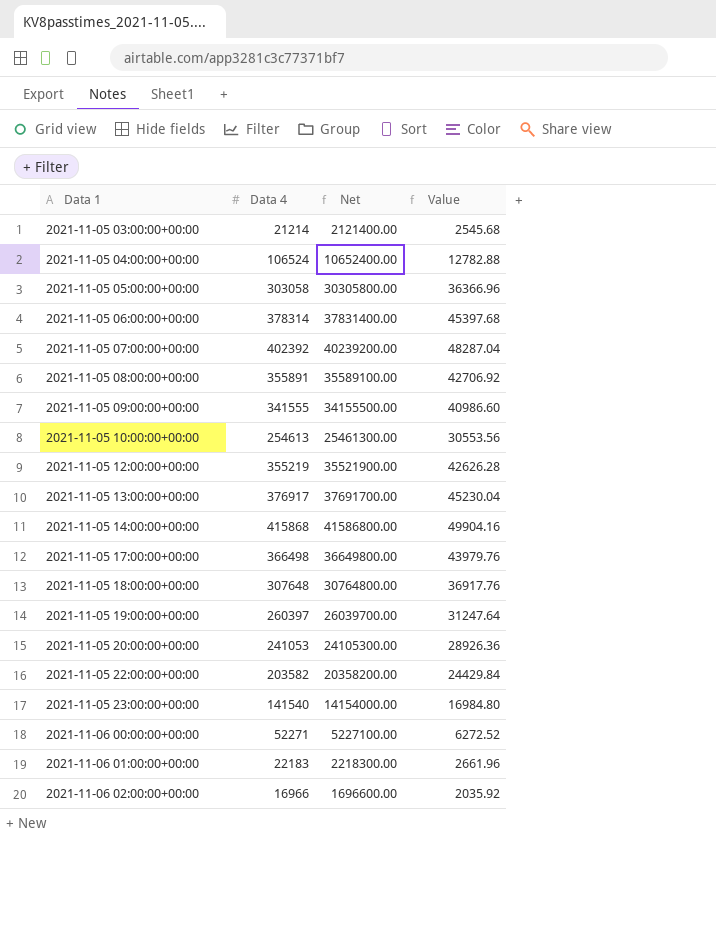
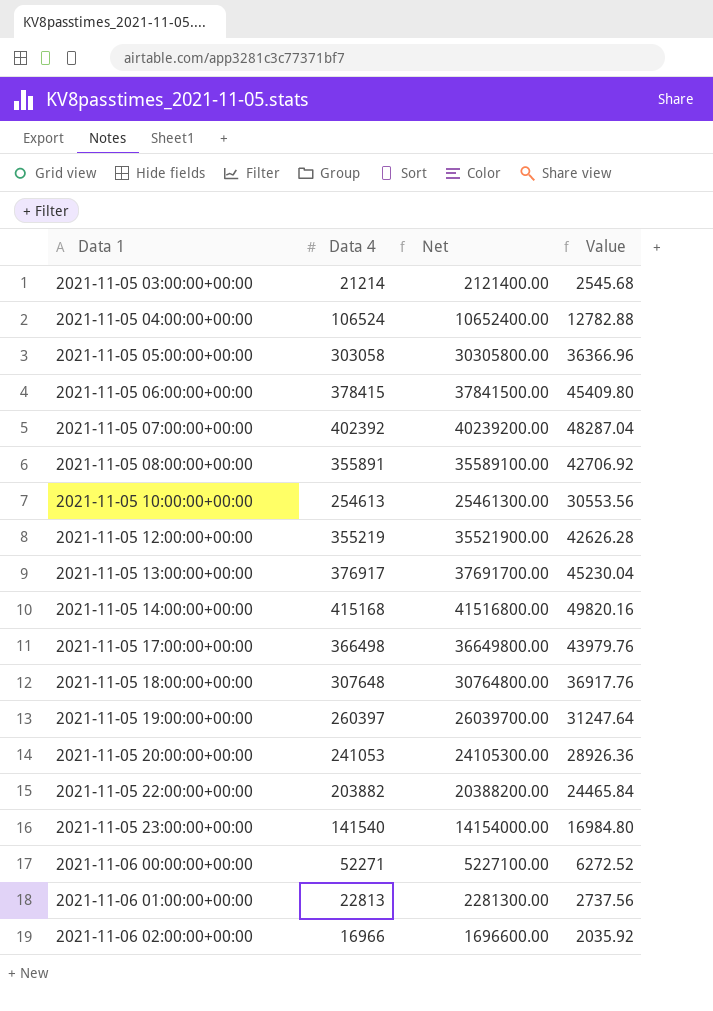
row 2021-11-05 09:00:00+00:00: 341555 | 34155500.00 | 40986.60 -> none
2021-11-05 06:00:00+00:00 | Data 4: 378314 -> 378415
2021-11-05 06:00:00+00:00 | Net: 37831400.00 -> 37841500.00
2021-11-05 06:00:00+00:00 | Value: 45397.68 -> 45409.80
2021-11-05 14:00:00+00:00 | Data 4: 415868 -> 415168
2021-11-05 14:00:00+00:00 | Net: 41586800.00 -> 41516800.00
2021-11-05 14:00:00+00:00 | Value: 49904.16 -> 49820.16
2021-11-05 22:00:00+00:00 | Data 4: 203582 -> 203882
2021-11-05 22:00:00+00:00 | Net: 20358200.00 -> 20388200.00
2021-11-05 22:00:00+00:00 | Value: 24429.84 -> 24465.84
2021-11-06 01:00:00+00:00 | Data 4: 22183 -> 22813
2021-11-06 01:00:00+00:00 | Net: 2218300.00 -> 2281300.00
2021-11-06 01:00:00+00:00 | Value: 2661.96 -> 2737.56

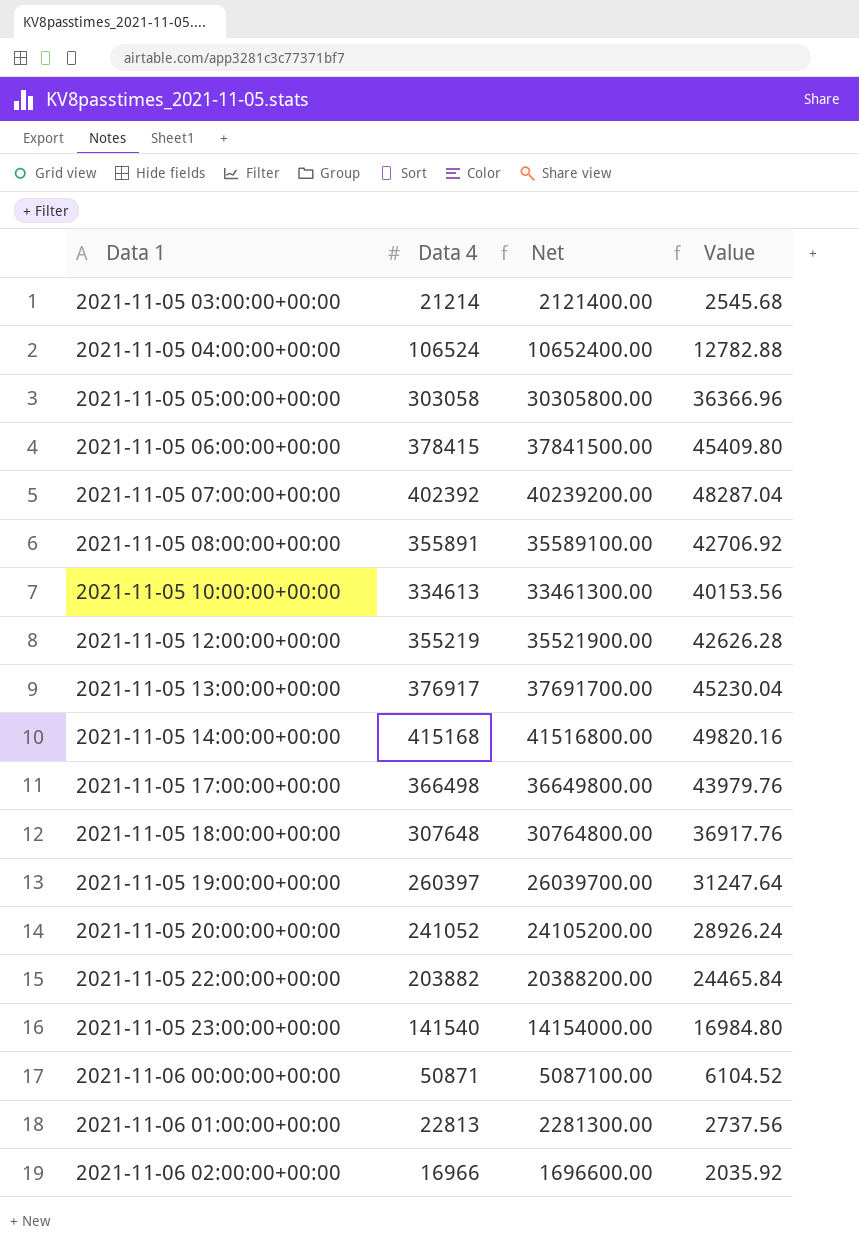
2021-11-05 10:00:00+00:00 | Data 4: 254613 -> 334613
2021-11-05 10:00:00+00:00 | Net: 25461300.00 -> 33461300.00
2021-11-05 10:00:00+00:00 | Value: 30553.56 -> 40153.56
2021-11-05 20:00:00+00:00 | Data 4: 241053 -> 241052
2021-11-05 20:00:00+00:00 | Net: 24105300.00 -> 24105200.00
2021-11-05 20:00:00+00:00 | Value: 28926.36 -> 28926.24
2021-11-06 00:00:00+00:00 | Data 4: 52271 -> 50871
2021-11-06 00:00:00+00:00 | Net: 5227100.00 -> 5087100.00
2021-11-06 00:00:00+00:00 | Value: 6272.52 -> 6104.52

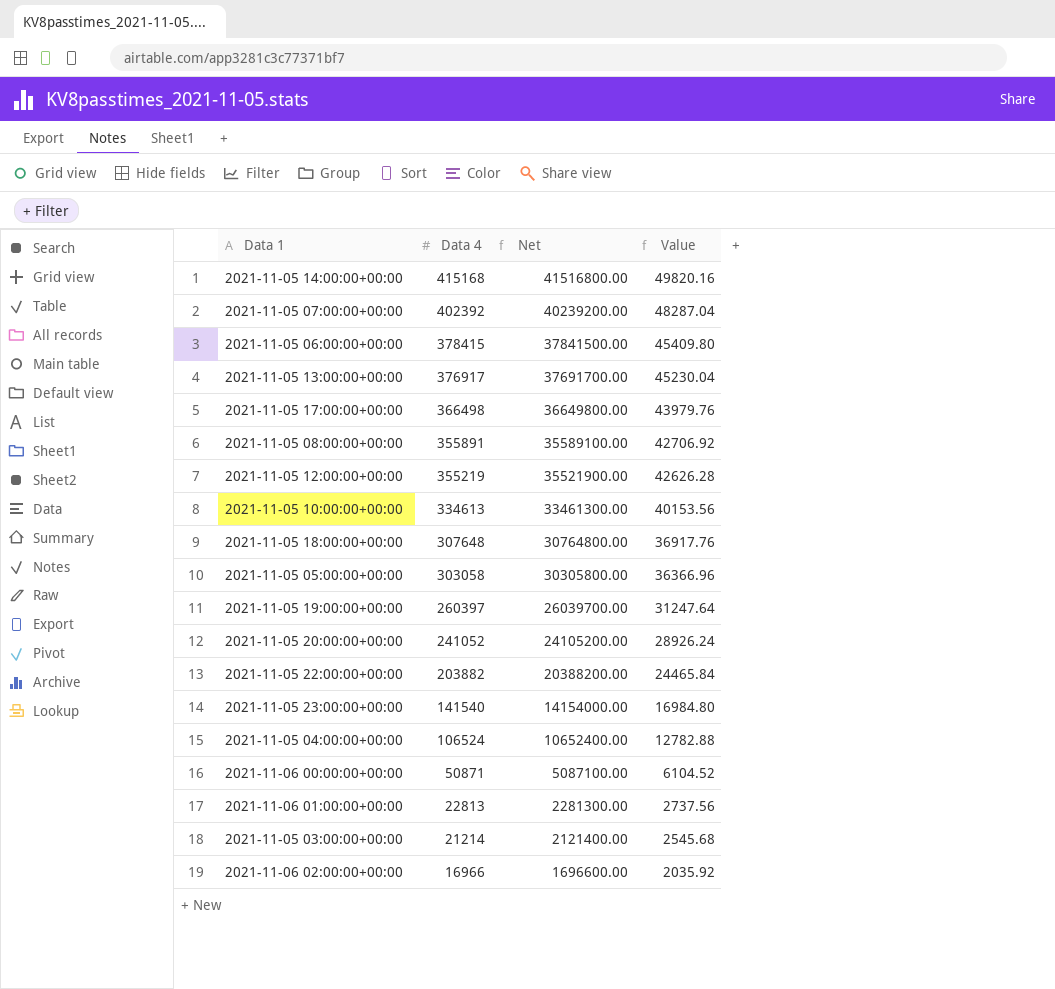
row order: Data 1 ascending -> Data 4 descending

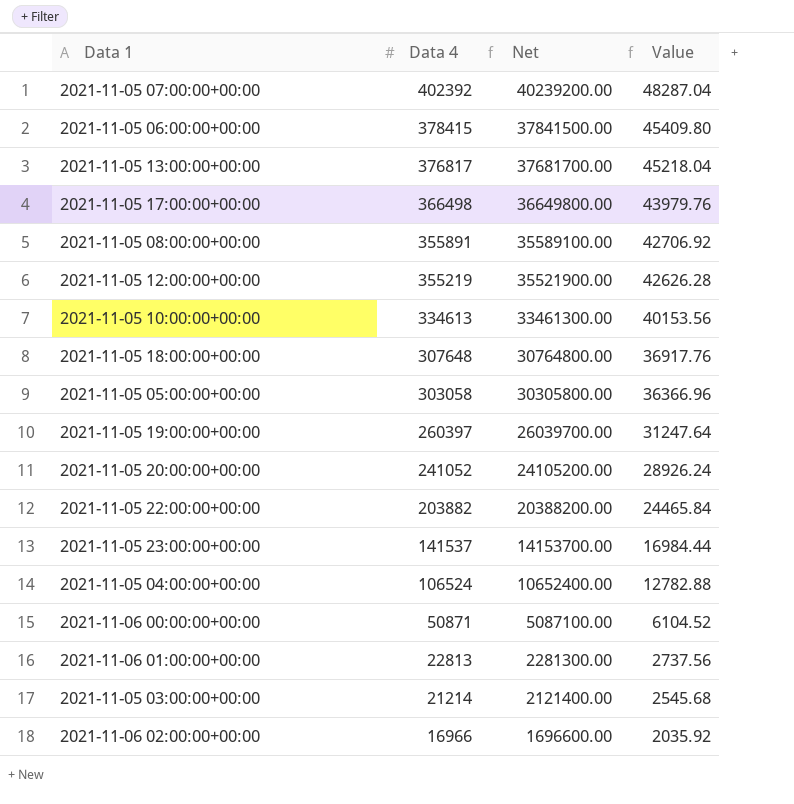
row 2021-11-05 14:00:00+00:00: 415168 | 41516800.00 | 49820.16 -> none
2021-11-05 13:00:00+00:00 | Data 4: 376917 -> 376817
2021-11-05 13:00:00+00:00 | Net: 37691700.00 -> 37681700.00
2021-11-05 13:00:00+00:00 | Value: 45230.04 -> 45218.04
2021-11-05 23:00:00+00:00 | Data 4: 141540 -> 141537
2021-11-05 23:00:00+00:00 | Net: 14154000.00 -> 14153700.00
2021-11-05 23:00:00+00:00 | Value: 16984.80 -> 16984.44

